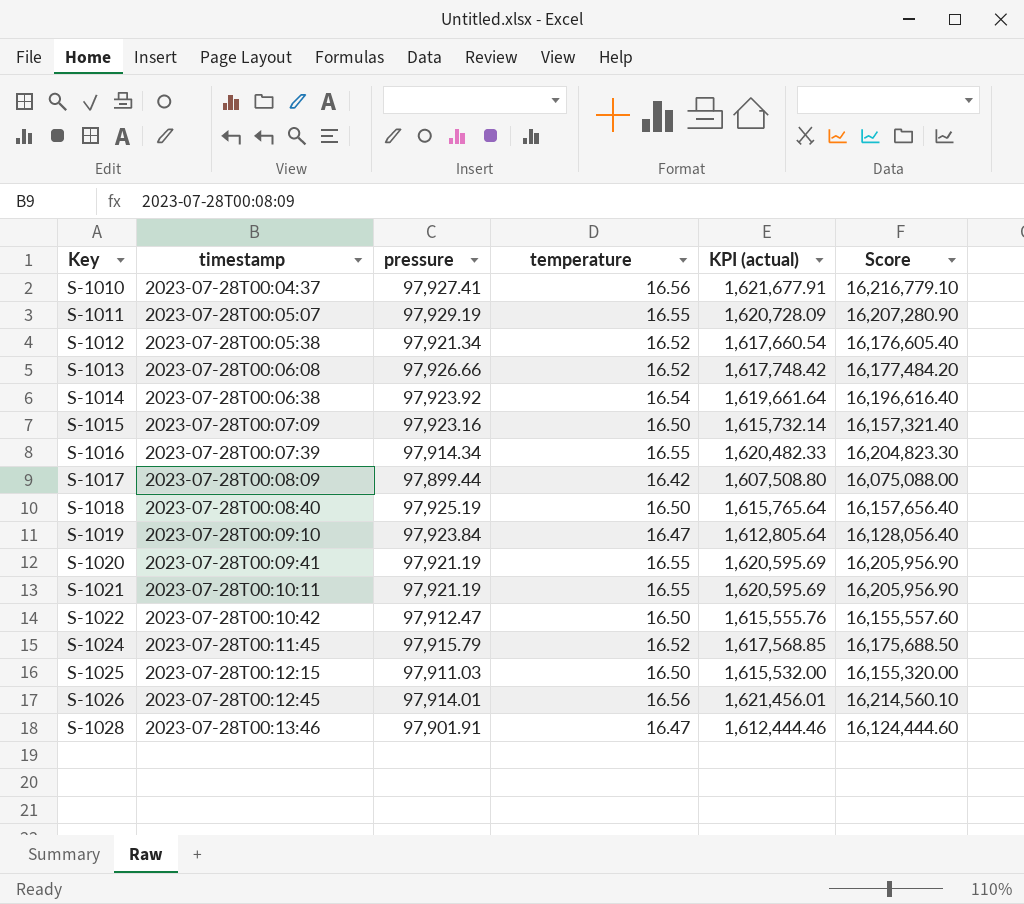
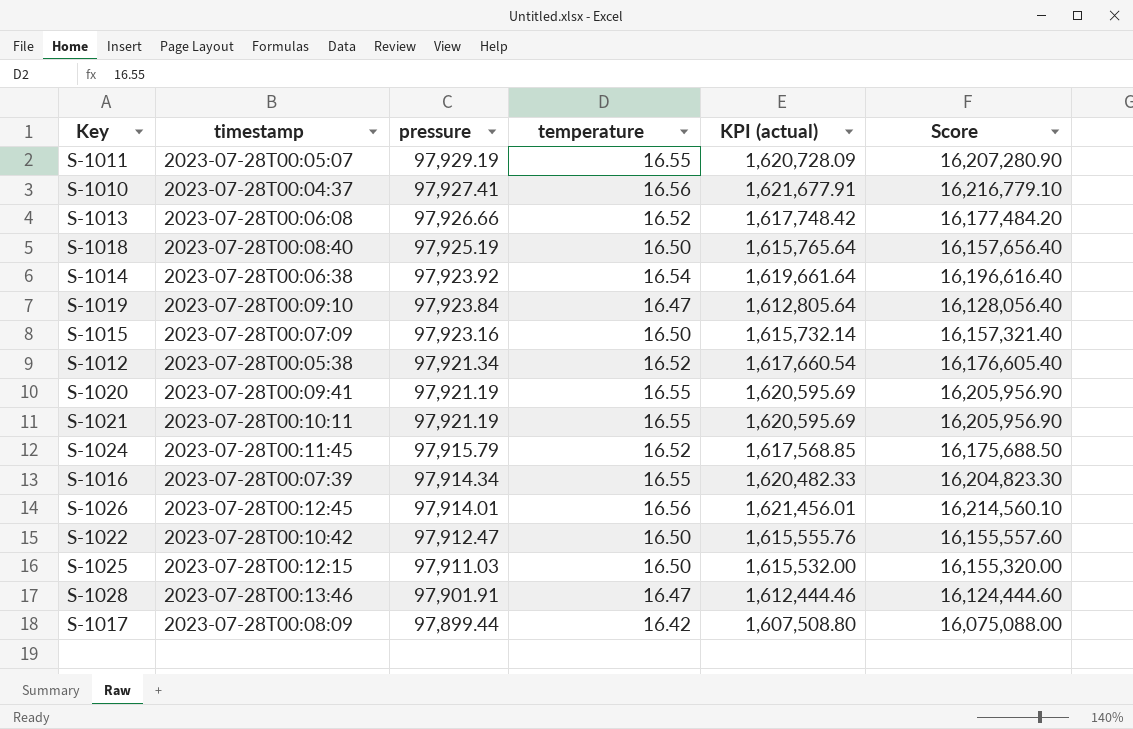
row order: Key ascending -> pressure descending

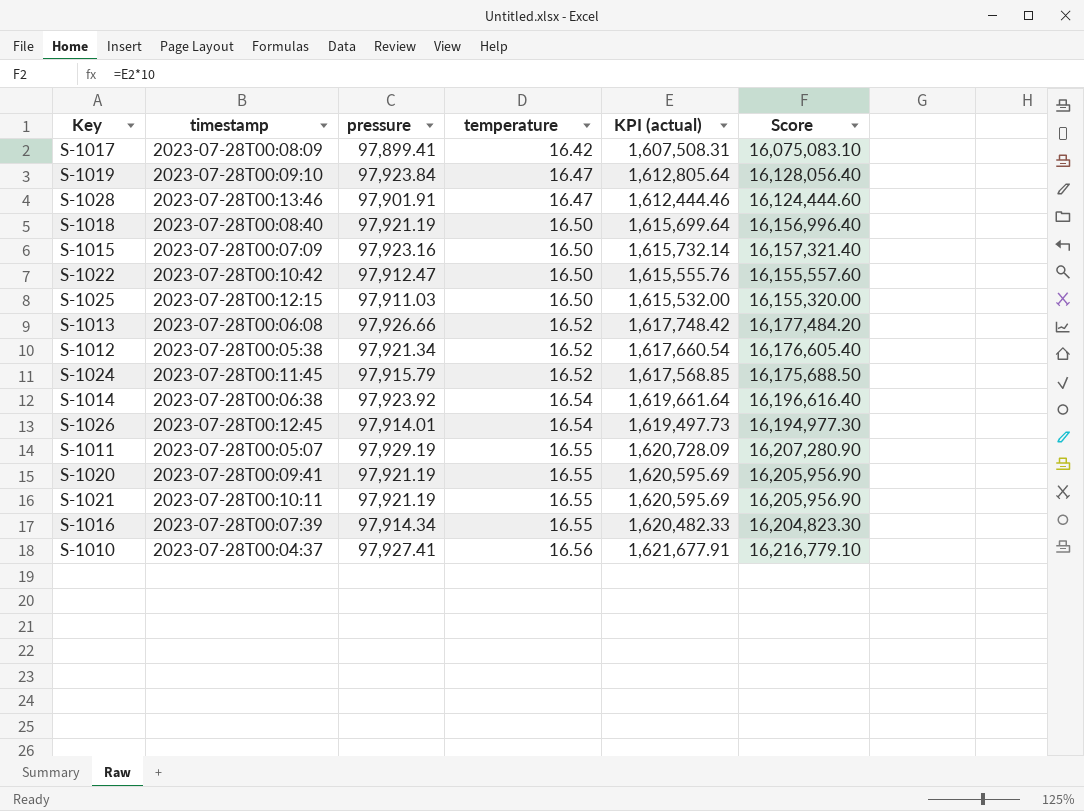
row order: pressure descending -> temperature ascending
S-1017 | pressure: 97,899.44 -> 97,899.41
S-1017 | KPI (actual): 1,607,508.80 -> 1,607,508.31
S-1017 | Score: 16,075,088.00 -> 16,075,083.10
S-1018 | pressure: 97,925.19 -> 97,921.19
S-1018 | KPI (actual): 1,615,765.64 -> 1,615,699.64
S-1018 | Score: 16,157,656.40 -> 16,156,996.40
S-1026 | temperature: 16.56 -> 16.54
S-1026 | KPI (actual): 1,621,456.01 -> 1,619,497.73
S-1026 | Score: 16,214,560.10 -> 16,194,977.30

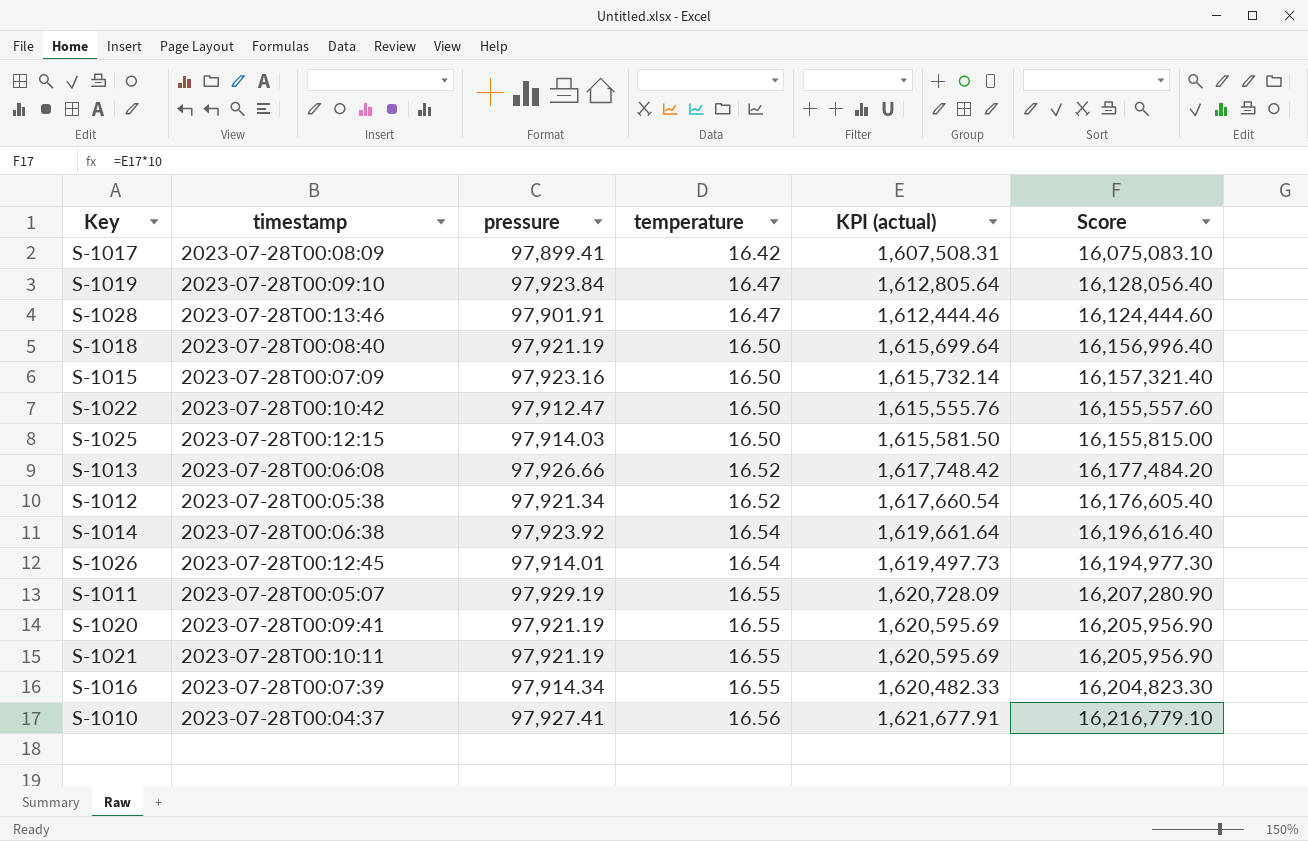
row S-1024: 2023-07-28T00:11:45 | 97,915.79 | 16.52 | 1,617,568.85 | 16,175,688.50 -> none
S-1025 | pressure: 97,911.03 -> 97,914.03
S-1025 | KPI (actual): 1,615,532.00 -> 1,615,581.50
S-1025 | Score: 16,155,320.00 -> 16,155,815.00

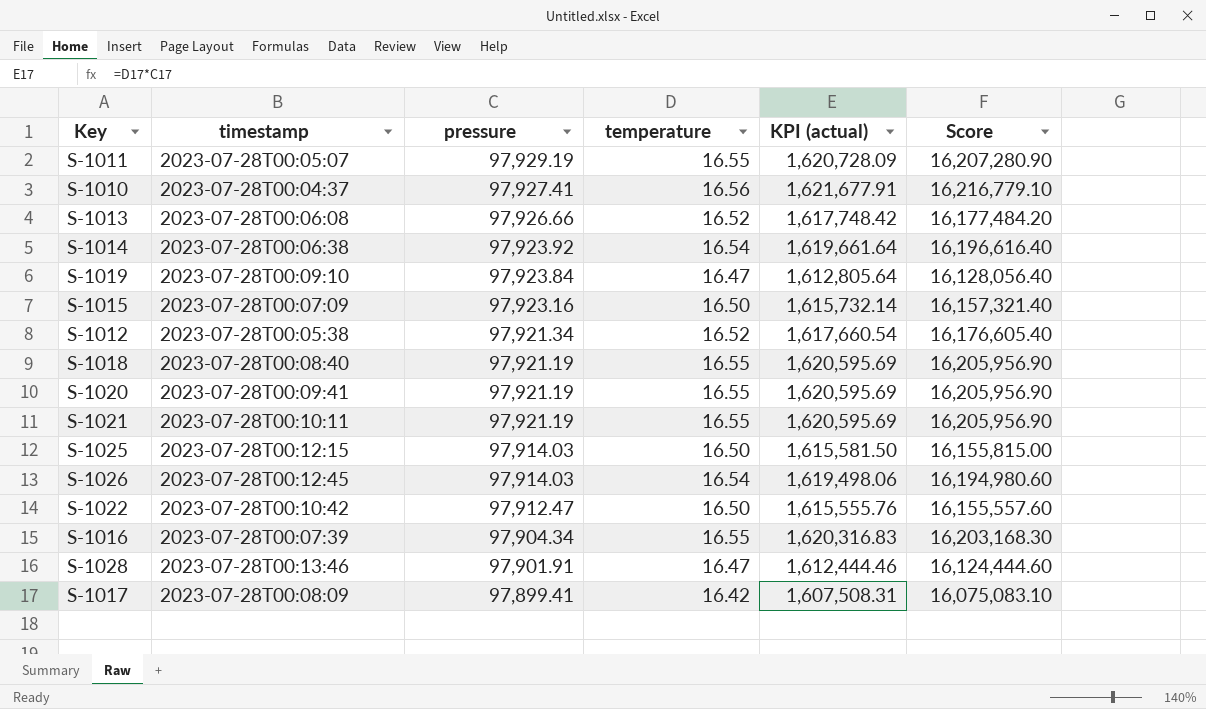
row order: temperature ascending -> pressure descending
S-1018 | temperature: 16.50 -> 16.55
S-1018 | KPI (actual): 1,615,699.64 -> 1,620,595.69
S-1018 | Score: 16,156,996.40 -> 16,205,956.90
S-1026 | pressure: 97,914.01 -> 97,914.03
S-1026 | KPI (actual): 1,619,497.73 -> 1,619,498.06
S-1026 | Score: 16,194,977.30 -> 16,194,980.60
S-1016 | pressure: 97,914.34 -> 97,904.34
S-1016 | KPI (actual): 1,620,482.33 -> 1,620,316.83
S-1016 | Score: 16,204,823.30 -> 16,203,168.30

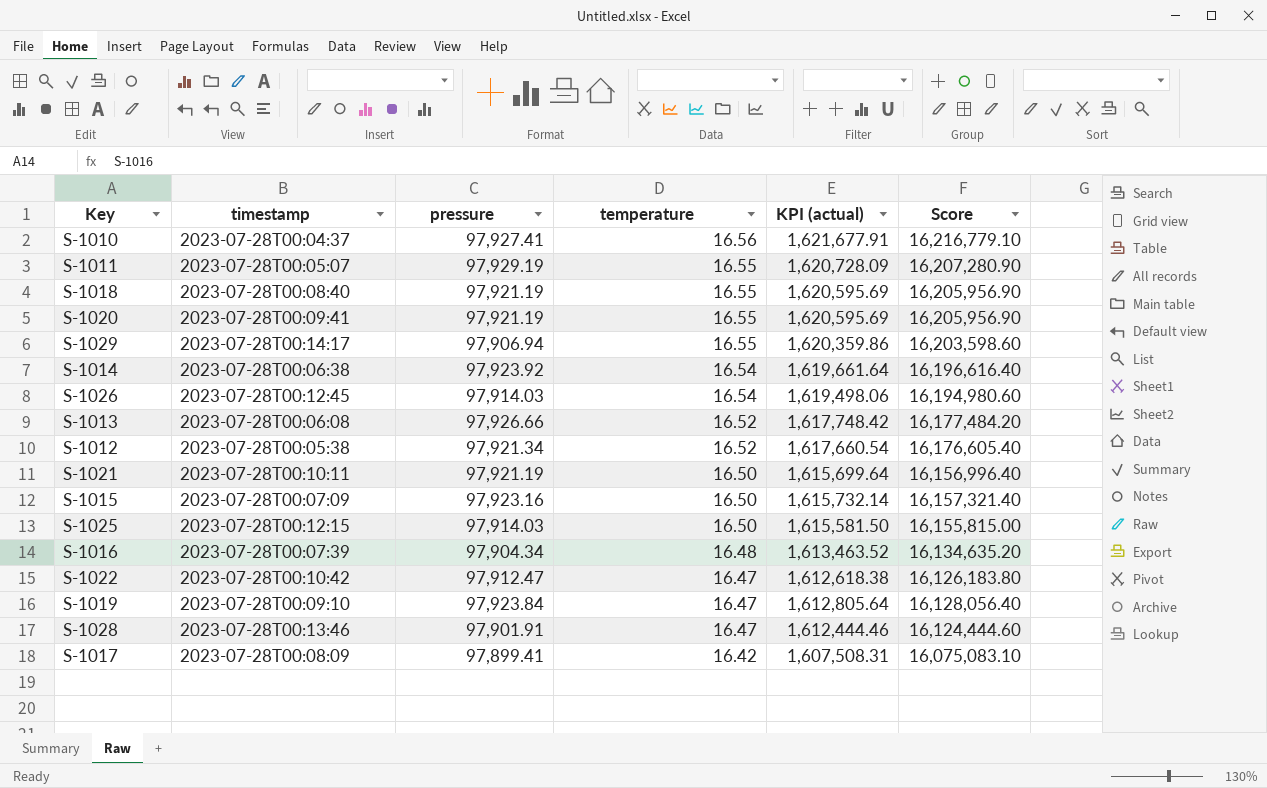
row order: pressure descending -> temperature descending
row S-1029: none -> 2023-07-28T00:14:17 | 97,906.94 | 16.55 | 1,620,359.86 | 16,203,598.60
S-1021 | temperature: 16.55 -> 16.50
S-1021 | KPI (actual): 1,620,595.69 -> 1,615,699.64
S-1021 | Score: 16,205,956.90 -> 16,156,996.40
S-1016 | temperature: 16.55 -> 16.48
S-1016 | KPI (actual): 1,620,316.83 -> 1,613,463.52
S-1016 | Score: 16,203,168.30 -> 16,134,635.20
S-1022 | temperature: 16.50 -> 16.47
S-1022 | KPI (actual): 1,615,555.76 -> 1,612,618.38
S-1022 | Score: 16,155,557.60 -> 16,126,183.80

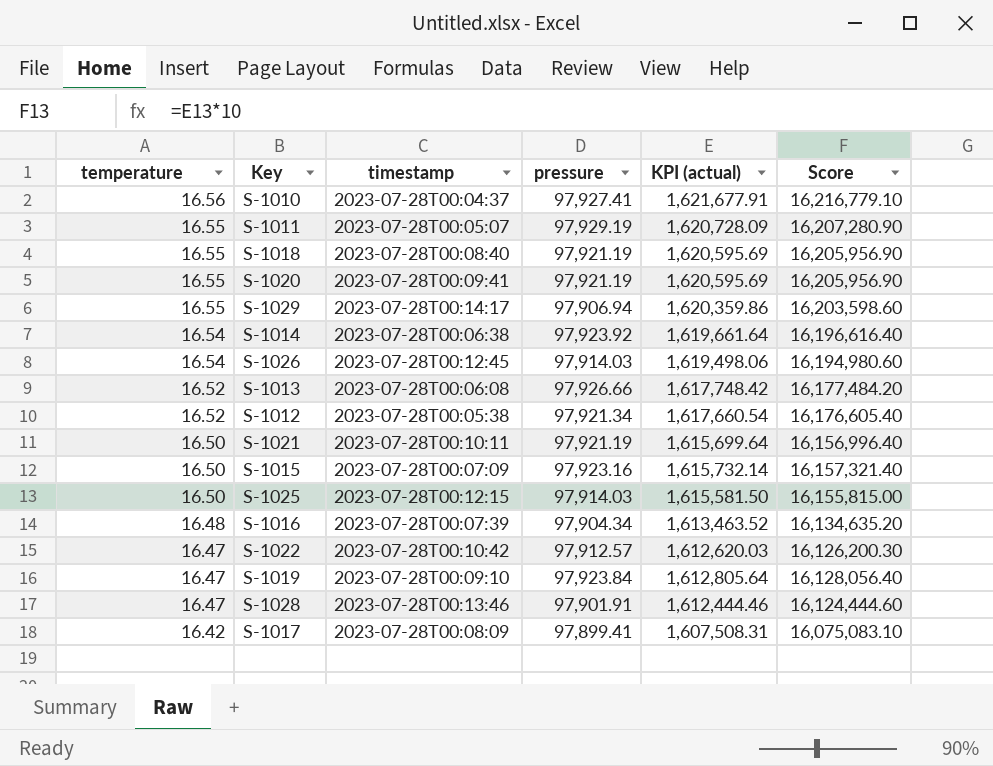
column temperature | position: 4 -> 1
S-1022 | pressure: 97,912.47 -> 97,912.57
S-1022 | KPI (actual): 1,612,618.38 -> 1,612,620.03
S-1022 | Score: 16,126,183.80 -> 16,126,200.30

